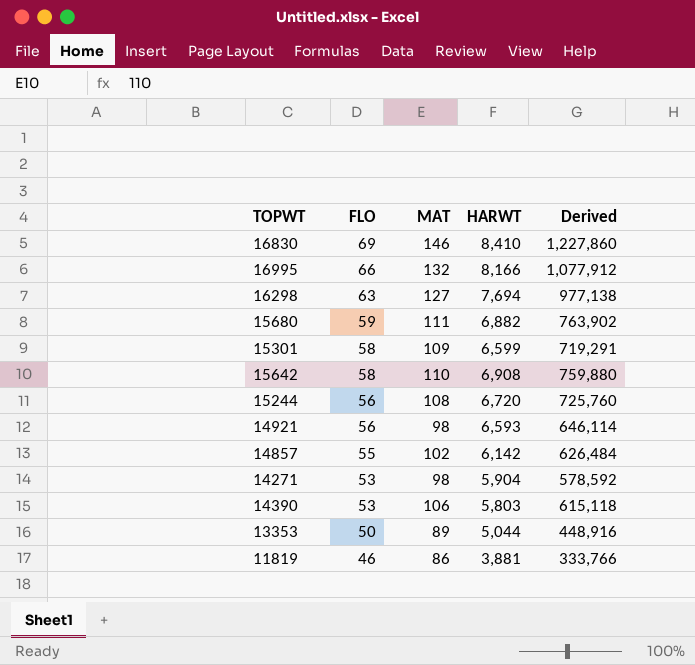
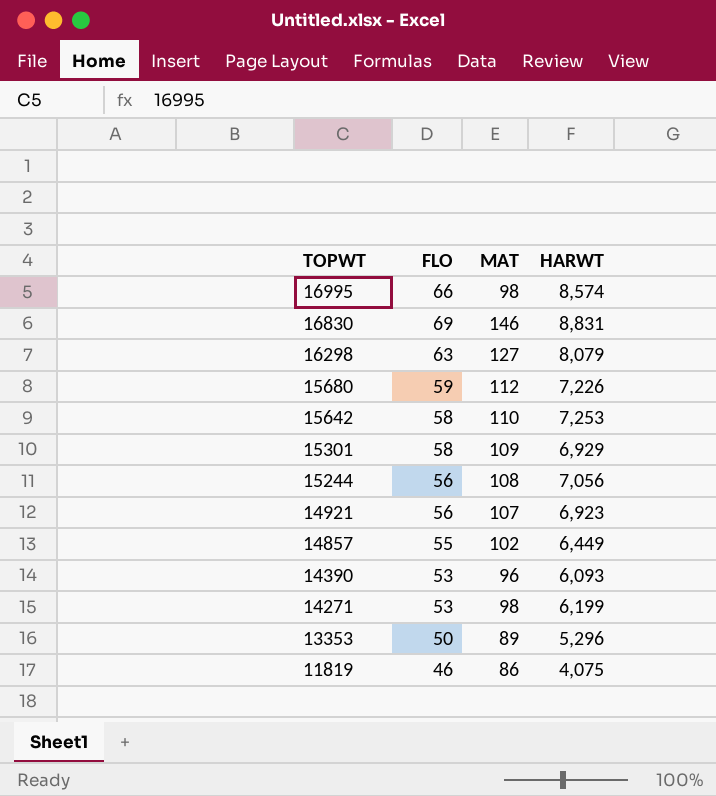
row order: FLO descending -> TOPWT descending
column Derived | formula: [MAT] * [HARWT] -> none
16995 | MAT: 132 -> 98
16995 | HARWT: 8,166 -> 8,574
16830 | HARWT: 8,410 -> 8,831
16298 | HARWT: 7,694 -> 8,079
15680 | MAT: 111 -> 112
15680 | HARWT: 6,882 -> 7,226
15642 | HARWT: 6,908 -> 7,253
15301 | HARWT: 6,599 -> 6,929
15244 | HARWT: 6,720 -> 7,056
14921 | MAT: 98 -> 107
14921 | HARWT: 6,593 -> 6,923
14857 | HARWT: 6,142 -> 6,449
14390 | MAT: 106 -> 96
14390 | HARWT: 5,803 -> 6,093
14271 | HARWT: 5,904 -> 6,199
13353 | HARWT: 5,044 -> 5,296
11819 | HARWT: 3,881 -> 4,075

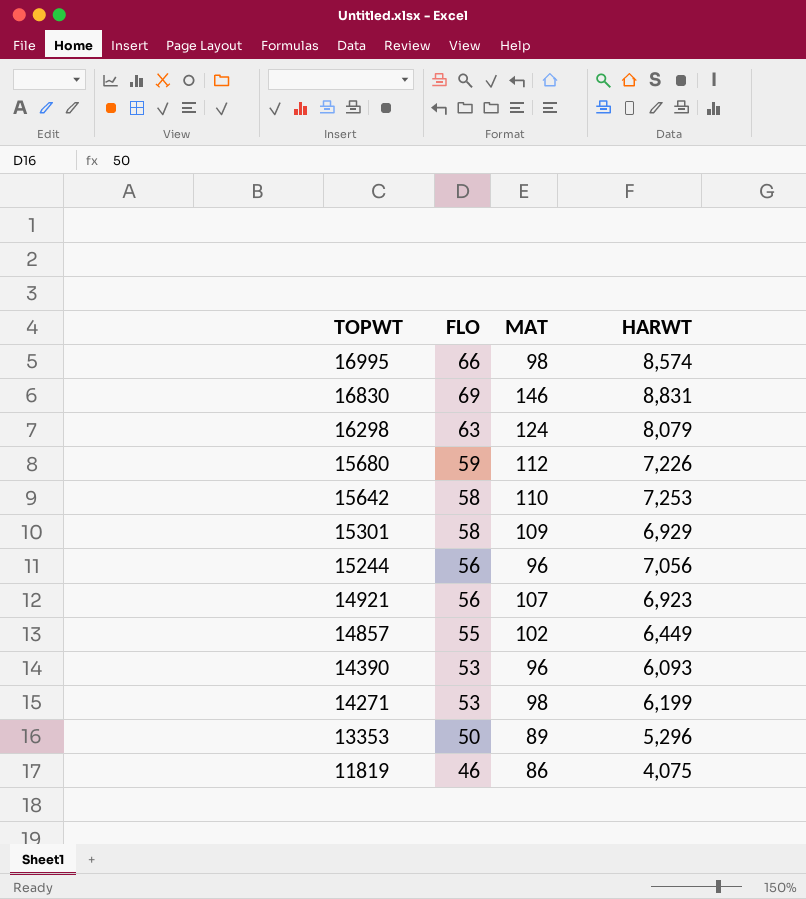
16298 | MAT: 127 -> 124
15244 | MAT: 108 -> 96

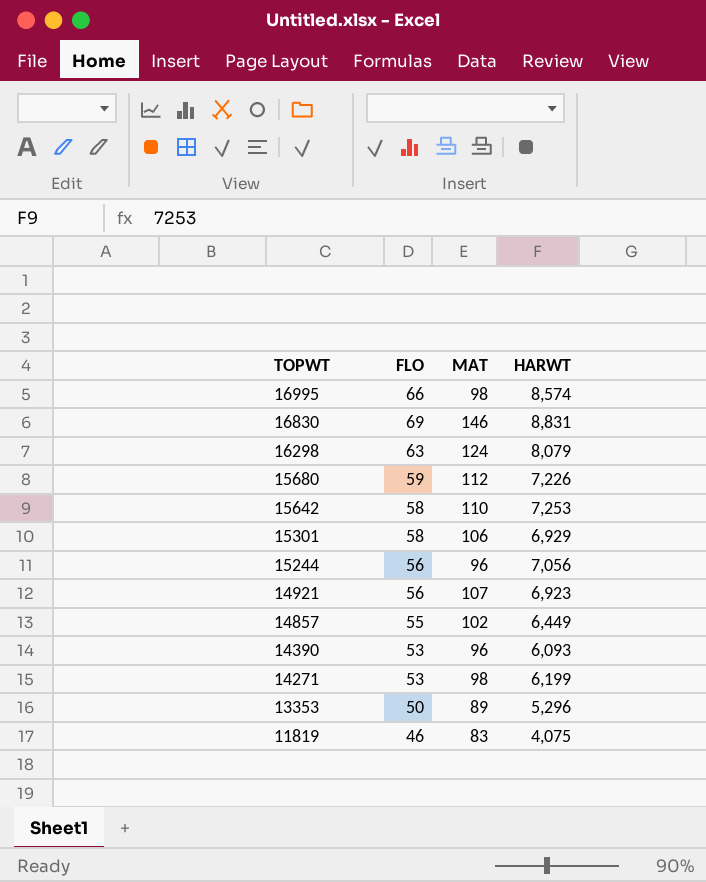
15301 | MAT: 109 -> 106
11819 | MAT: 86 -> 83

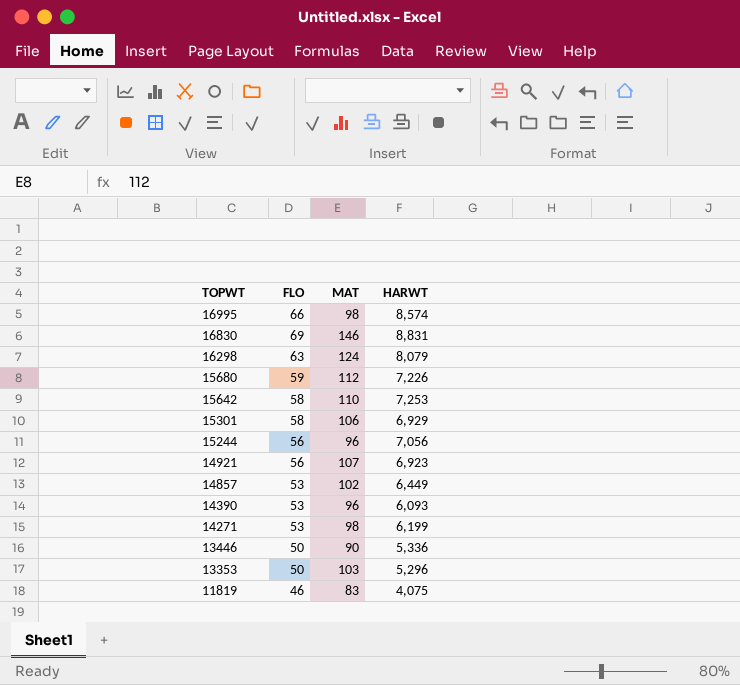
14857 | FLO: 55 -> 53
row 13446: none -> 50 | 90 | 5,336
13353 | MAT: 89 -> 103

